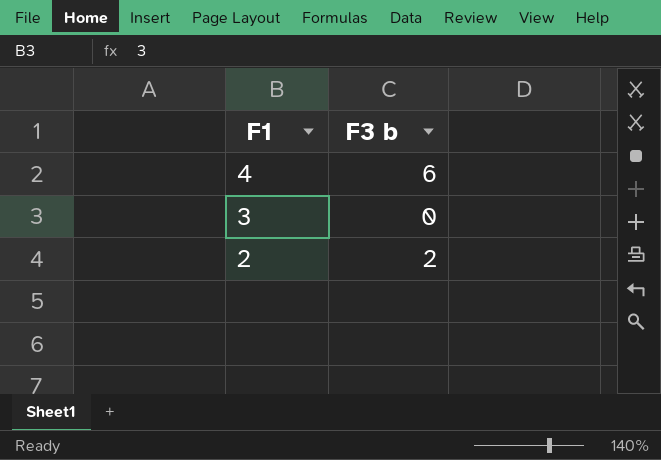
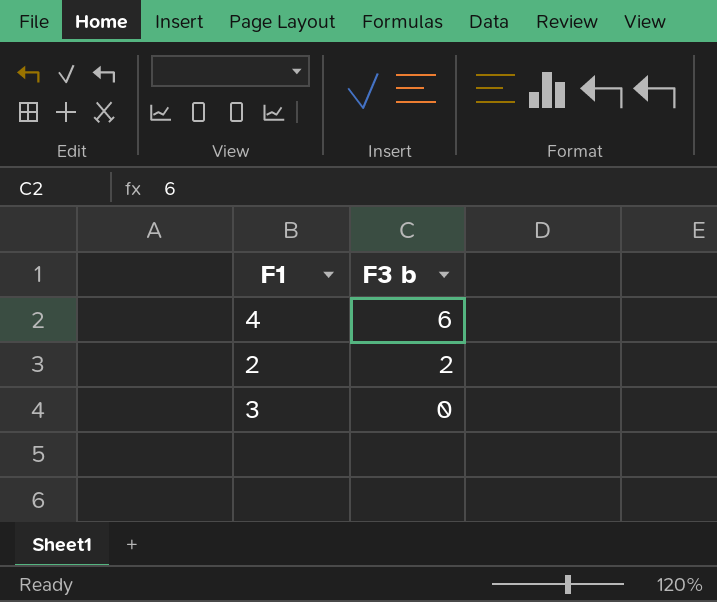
row order: F1 descending -> F3 b descending

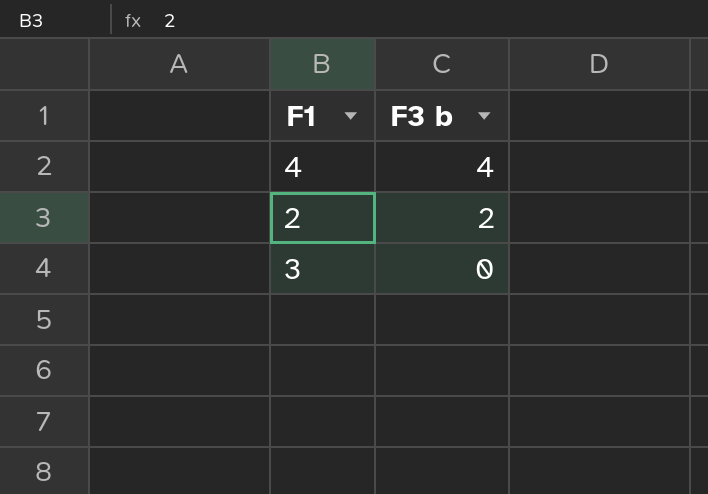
4 | F3 b: 6 -> 4

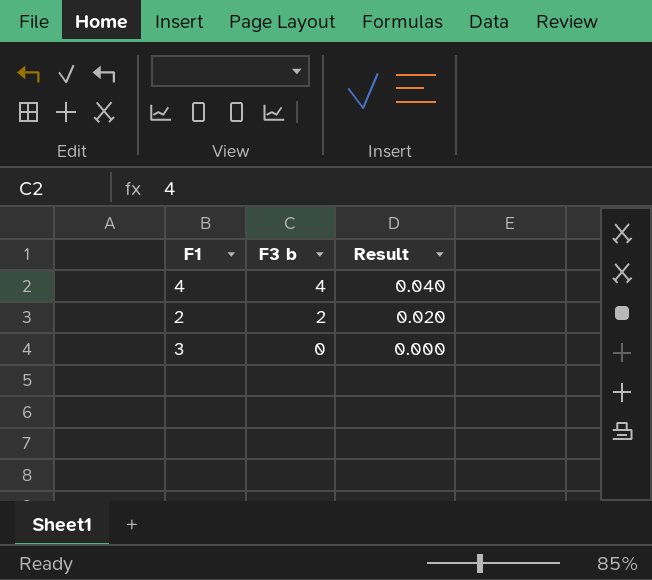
column Result | formula: none -> [F3 b] * 0.01

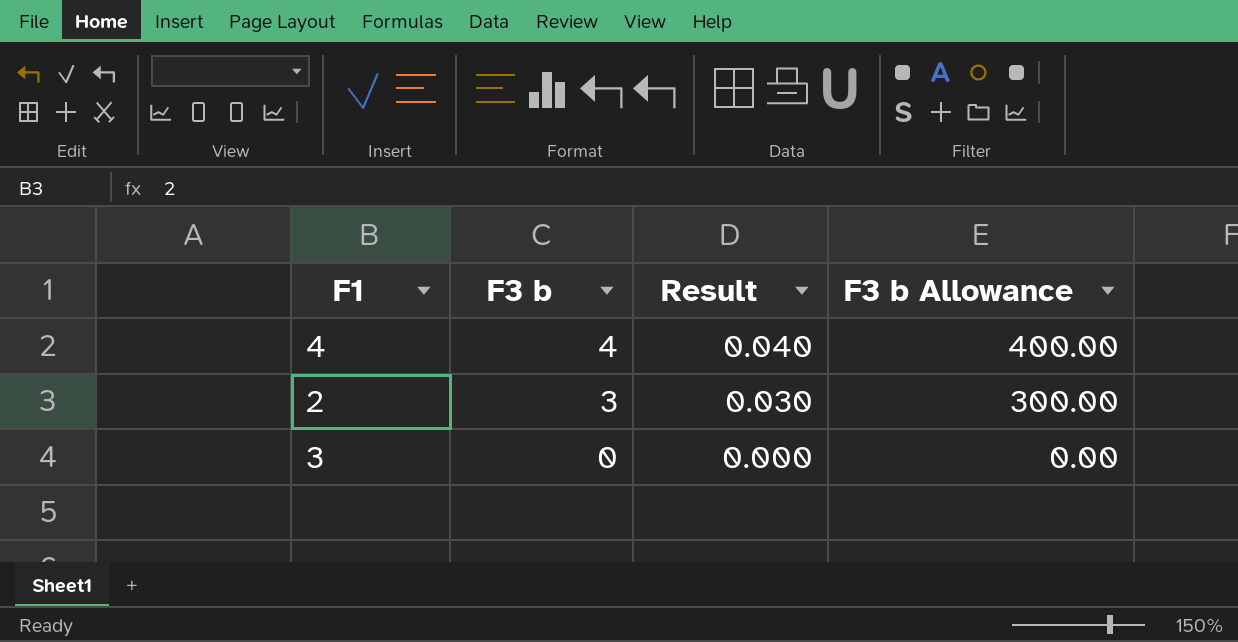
column F3 b Allowance | formula: none -> [F3 b] * 100
2 | F3 b: 2 -> 3
2 | Result: 0.020 -> 0.030

